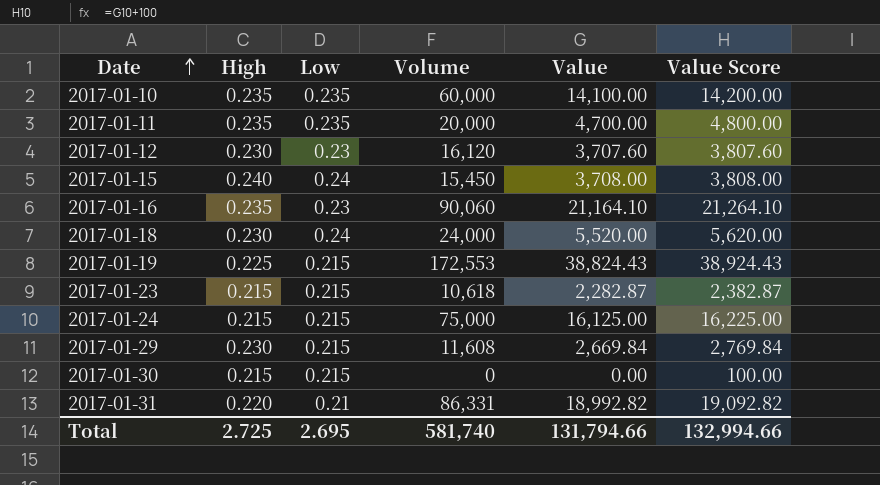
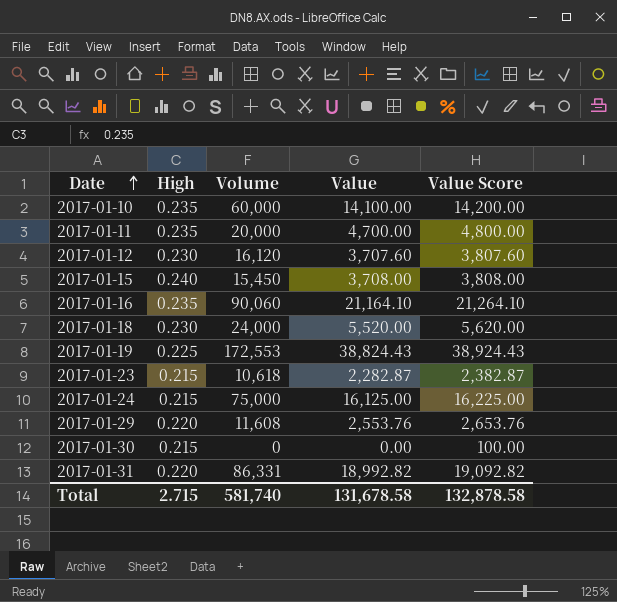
column Low | position: 3 -> none
2017-01-29 | High: 0.230 -> 0.220
2017-01-29 | Value: 2,669.84 -> 2,553.76
2017-01-29 | Value Score: 2,769.84 -> 2,653.76
Total | High: 2.725 -> 2.715
Total | Value: 131,794.66 -> 131,678.58
Total | Value Score: 132,994.66 -> 132,878.58

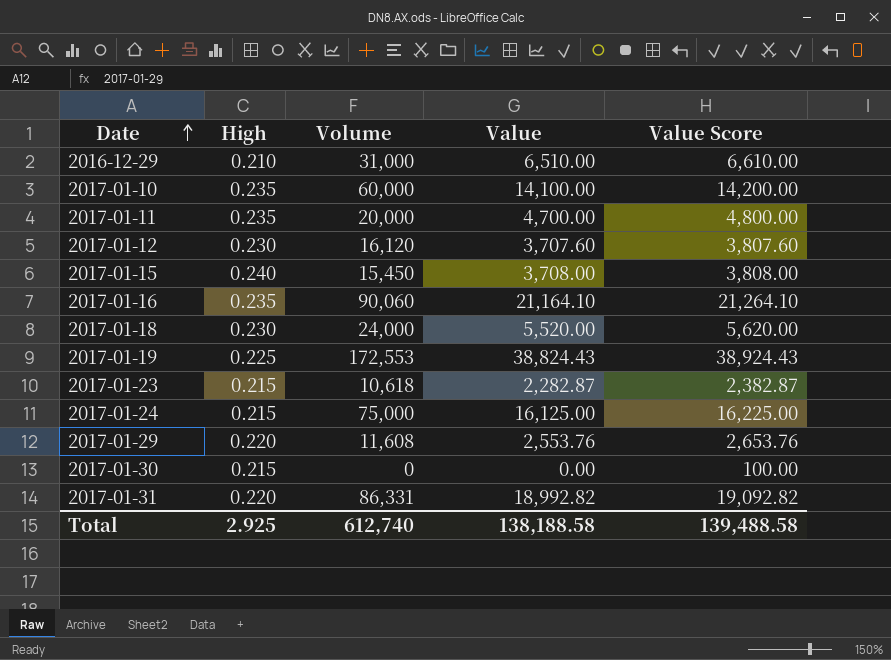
row 2016-12-29: none -> 0.210 | 31,000 | 6,510.00 | 6,610.00
Total | High: 2.715 -> 2.925
Total | Volume: 581,740 -> 612,740
Total | Value: 131,678.58 -> 138,188.58
Total | Value Score: 132,878.58 -> 139,488.58

